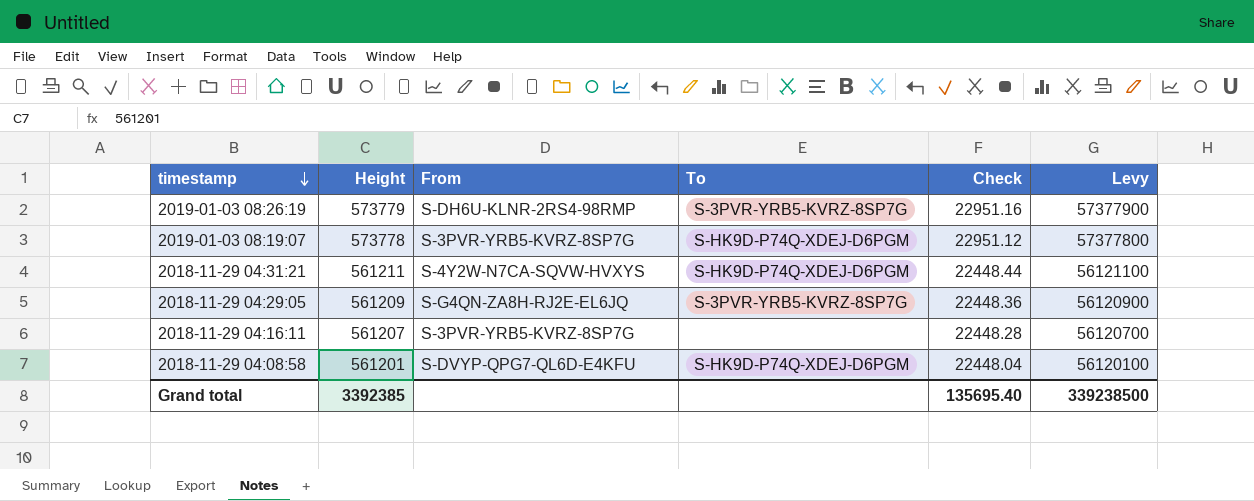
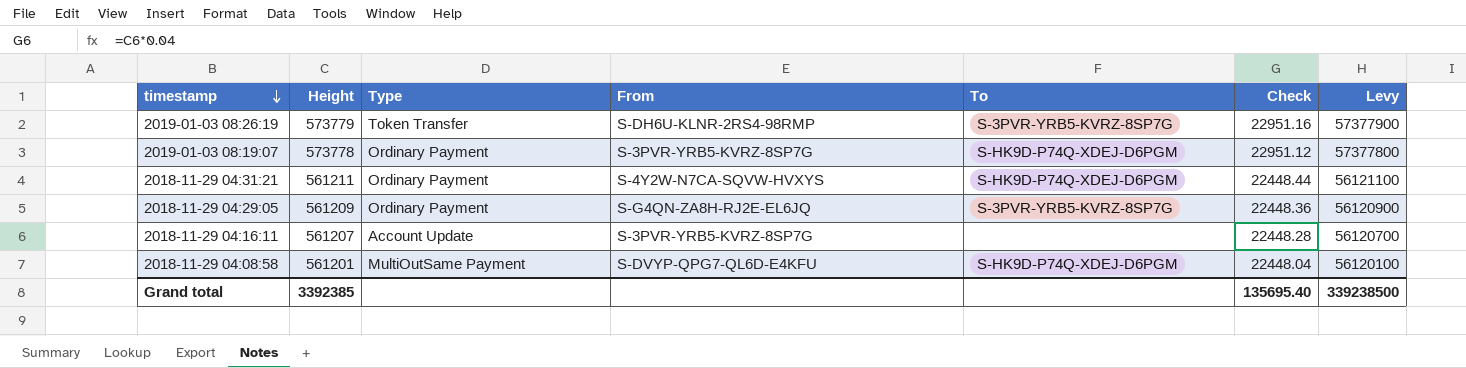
column Type | position: none -> 3

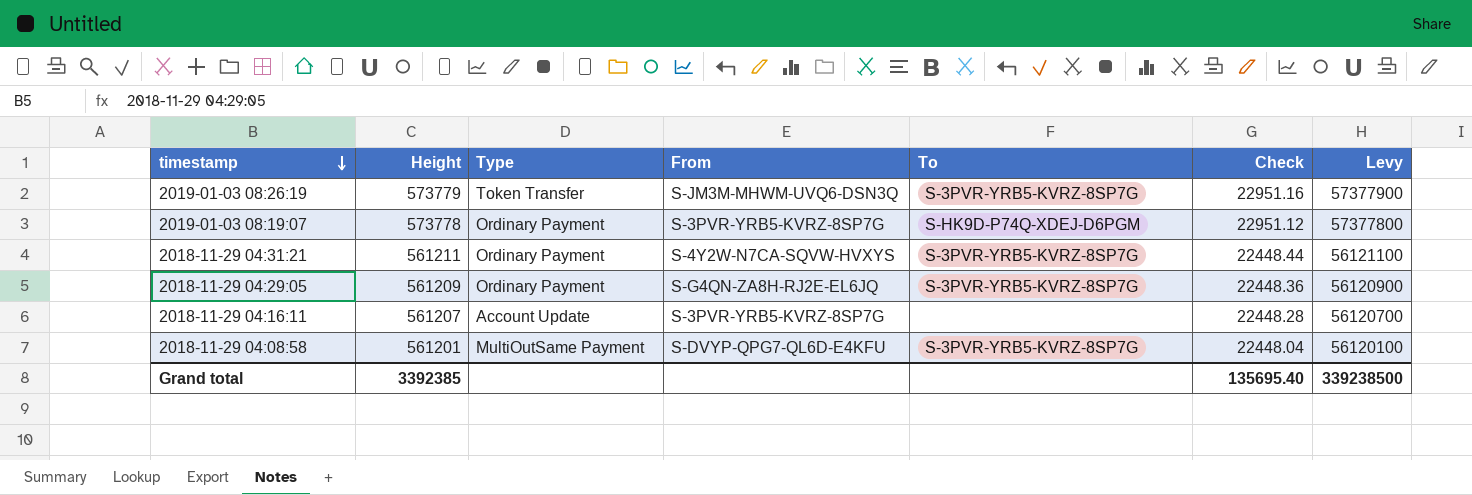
2019-01-03 08:26:19 | From: S-DH6U-KLNR-2RS4-98RMP -> S-JM3M-MHWM-UVQ6-DSN3Q
2018-11-29 04:31:21 | To: S-HK9D-P74Q-XDEJ-D6PGM -> S-3PVR-YRB5-KVRZ-8SP7G
2018-11-29 04:08:58 | To: S-HK9D-P74Q-XDEJ-D6PGM -> S-3PVR-YRB5-KVRZ-8SP7G

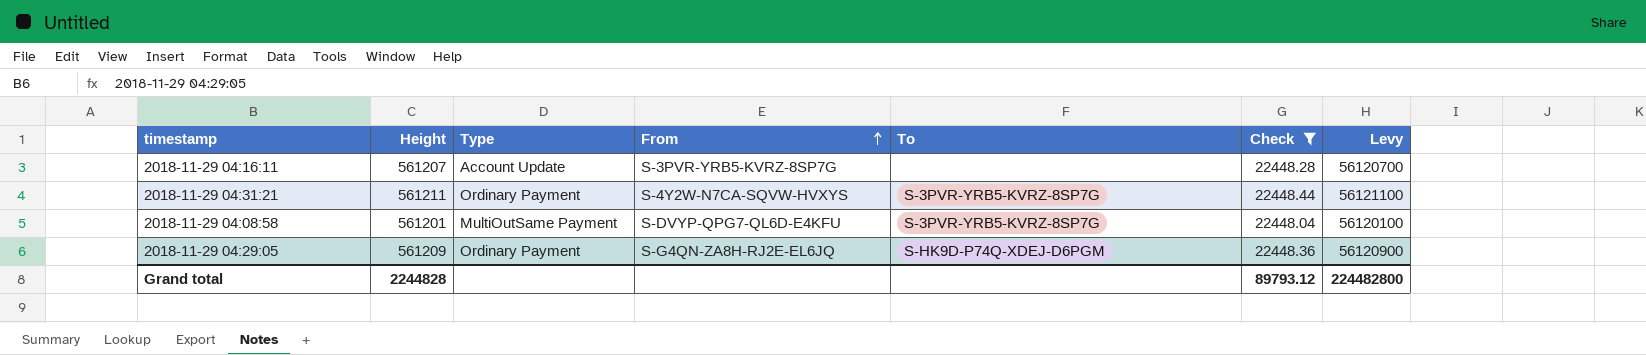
filter: none -> Check <= 22448.44
row order: timestamp descending -> From ascending
2018-11-29 04:29:05 | To: S-3PVR-YRB5-KVRZ-8SP7G -> S-HK9D-P74Q-XDEJ-D6PGM
Grand total | Height: 3392385 -> 2244828
Grand total | Check: 135695.40 -> 89793.12
Grand total | Levy: 339238500 -> 224482800

